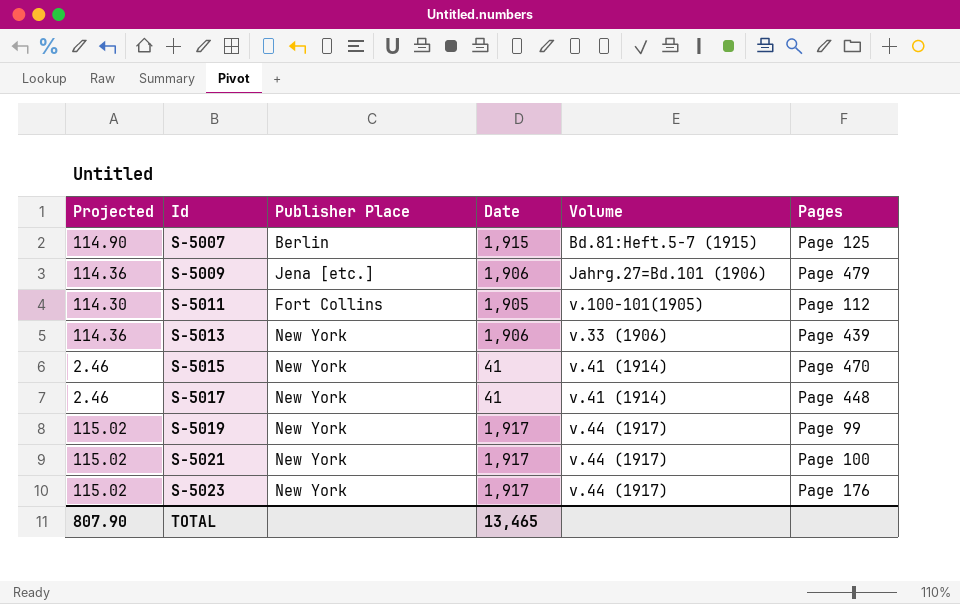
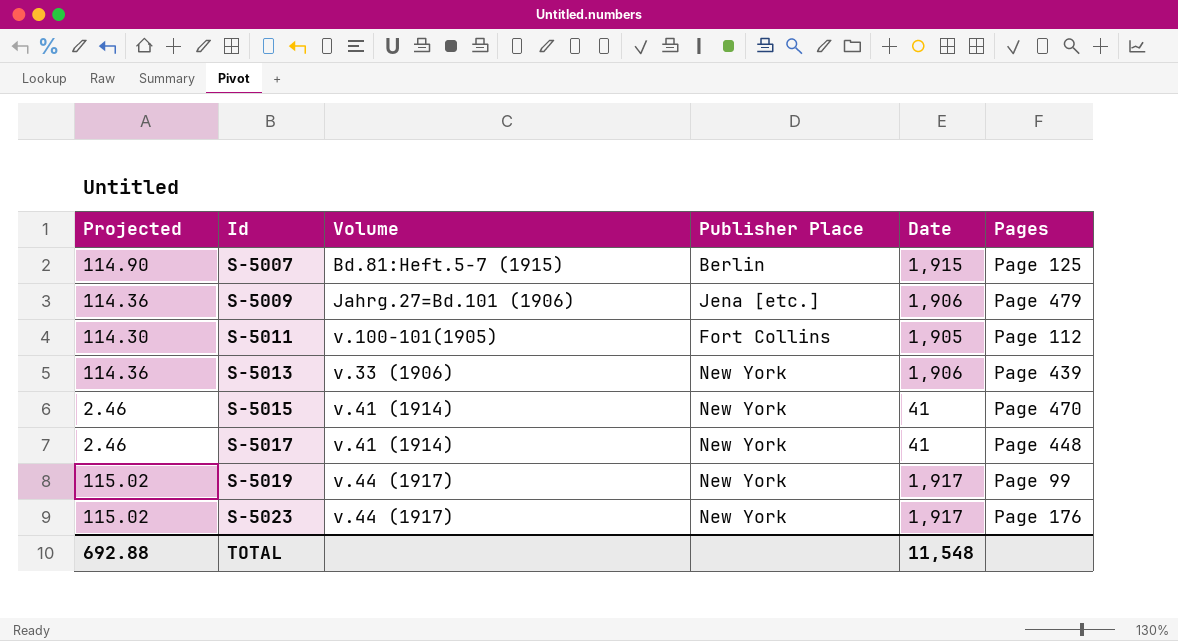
column Volume | position: 5 -> 3
row S-5021: 115.02 | New York | 1,917 | v.44 (1917) | Page 100 -> none
TOTAL | Projected: 807.90 -> 692.88
TOTAL | Date: 13,465 -> 11,548

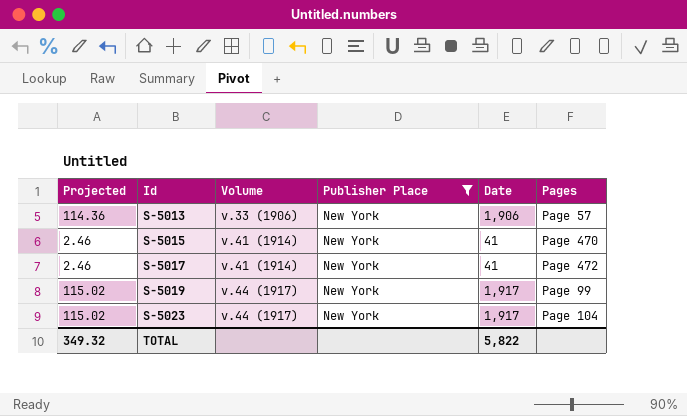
filter: none -> Publisher Place = New York
S-5013 | Pages: Page 439 -> Page 57
S-5017 | Pages: Page 448 -> Page 472
S-5023 | Pages: Page 176 -> Page 104
TOTAL | Projected: 692.88 -> 349.32
TOTAL | Date: 11,548 -> 5,822

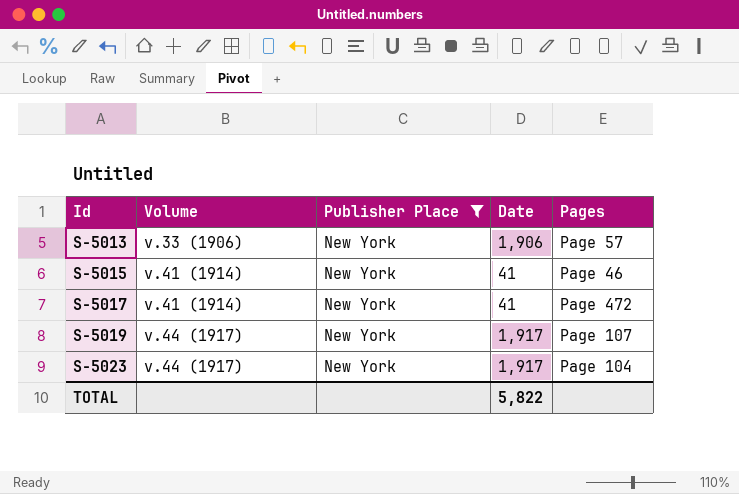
column Projected | formula: [Date] * 0.06 -> none
S-5015 | Pages: Page 470 -> Page 46
S-5019 | Pages: Page 99 -> Page 107

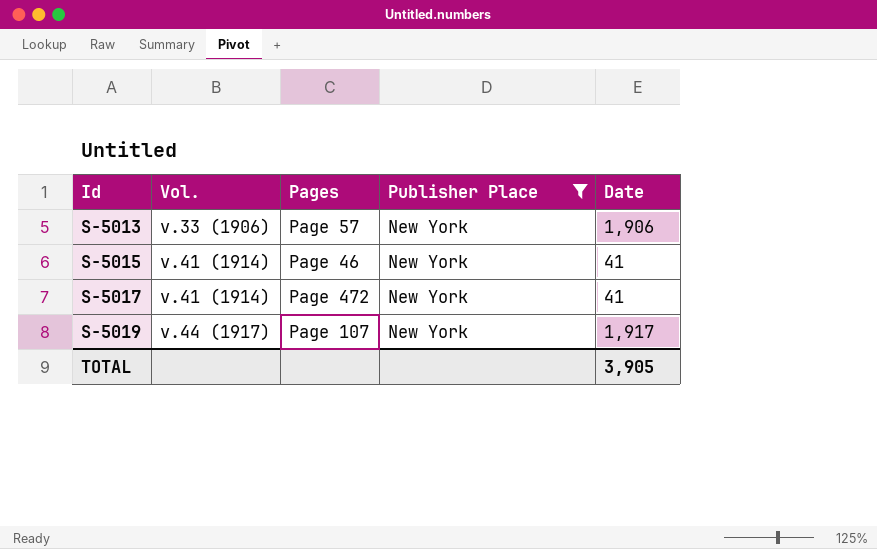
column name: Volume -> Vol.
column Pages | position: 5 -> 3
row S-5023: v.44 (1917) | New York | 1,917 | Page 104 -> none
TOTAL | Date: 5,822 -> 3,905

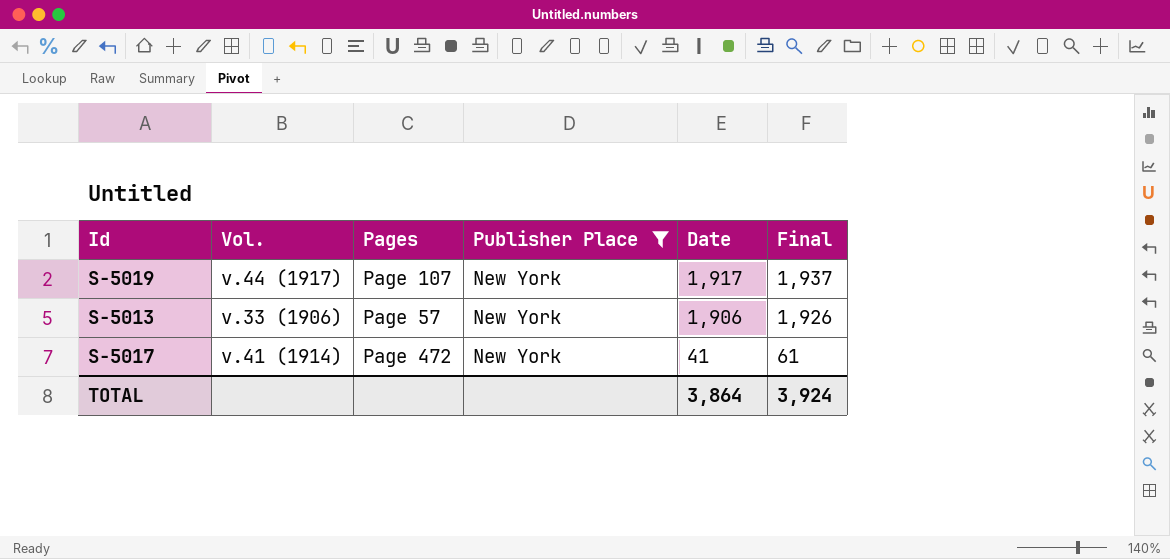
row order: Id ascending -> Date descending
column Final | formula: none -> [Date] + 20
row S-5015: v.41 (1914) | Page 46 | New York | 41 -> none
TOTAL | Date: 3,905 -> 3,864

